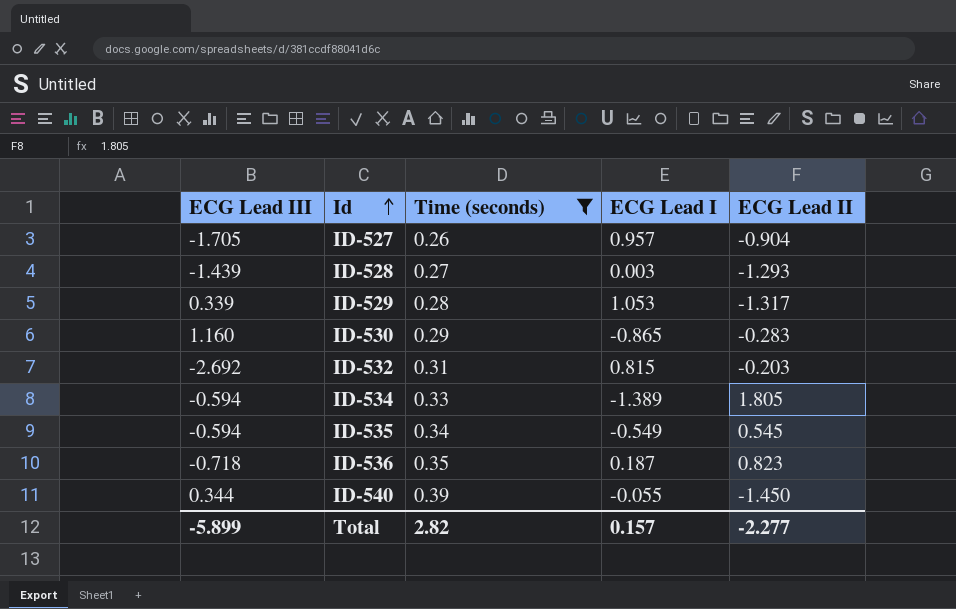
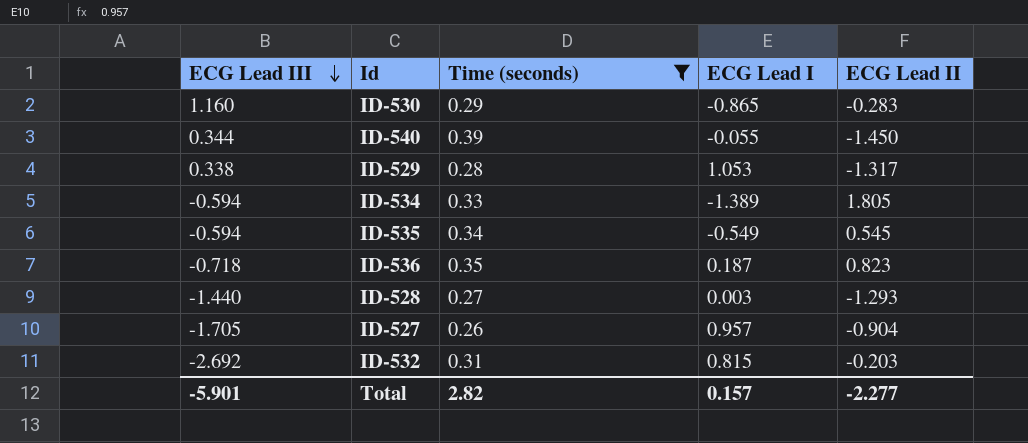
row order: Id ascending -> ECG Lead III descending
ID-529 | ECG Lead III: 0.339 -> 0.338
ID-528 | ECG Lead III: -1.439 -> -1.440
Total | ECG Lead III: -5.899 -> -5.901

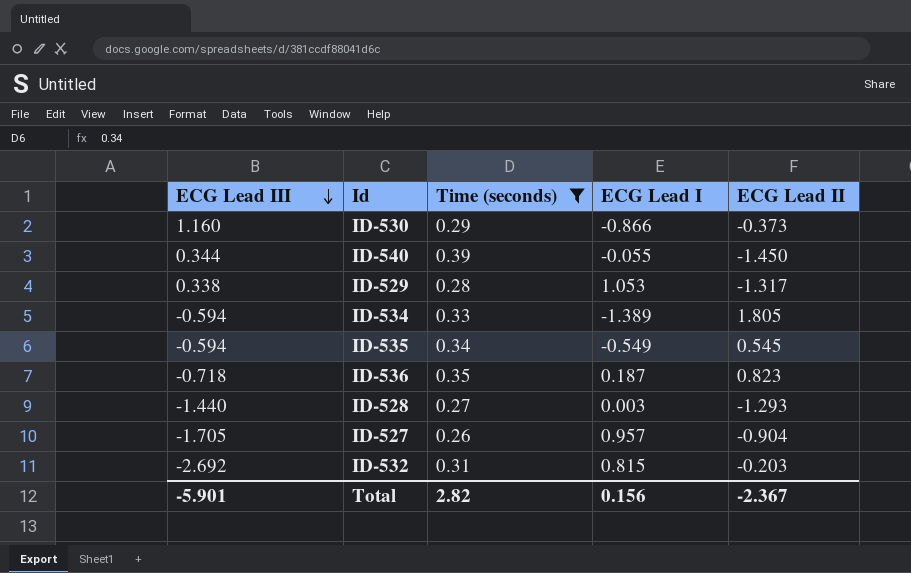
ID-530 | ECG Lead I: -0.865 -> -0.866
ID-530 | ECG Lead II: -0.283 -> -0.373
Total | ECG Lead I: 0.157 -> 0.156
Total | ECG Lead II: -2.277 -> -2.367

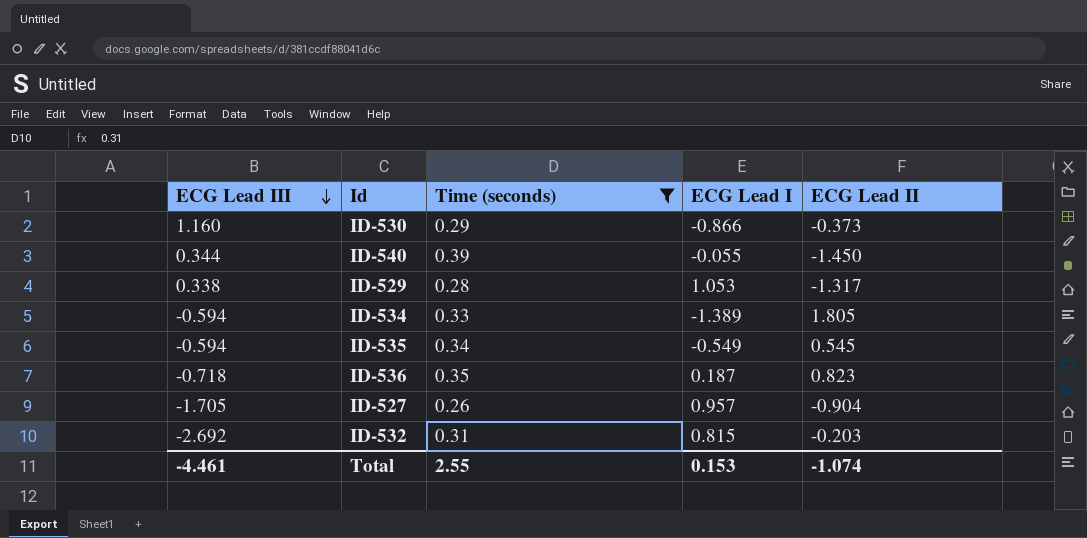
row ID-528: -1.440 | 0.27 | 0.003 | -1.293 -> none
Total | ECG Lead III: -5.901 -> -4.461
Total | Time (seconds): 2.82 -> 2.55
Total | ECG Lead I: 0.156 -> 0.153
Total | ECG Lead II: -2.367 -> -1.074

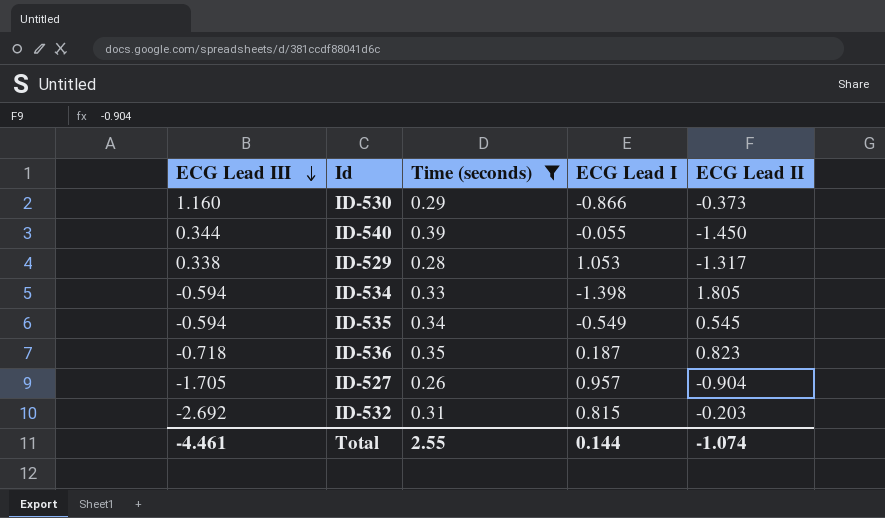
ID-534 | ECG Lead I: -1.389 -> -1.398
Total | ECG Lead I: 0.153 -> 0.144

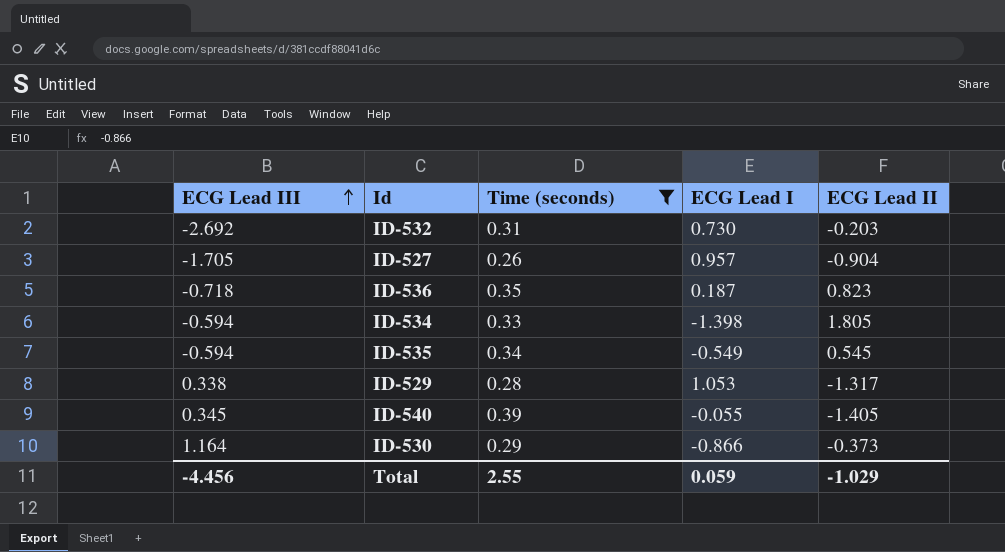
row order: ECG Lead III descending -> ECG Lead III ascending
ID-532 | ECG Lead I: 0.815 -> 0.730
ID-540 | ECG Lead III: 0.344 -> 0.345
ID-540 | ECG Lead II: -1.450 -> -1.405
ID-530 | ECG Lead III: 1.160 -> 1.164
Total | ECG Lead III: -4.461 -> -4.456
Total | ECG Lead I: 0.144 -> 0.059
Total | ECG Lead II: -1.074 -> -1.029

